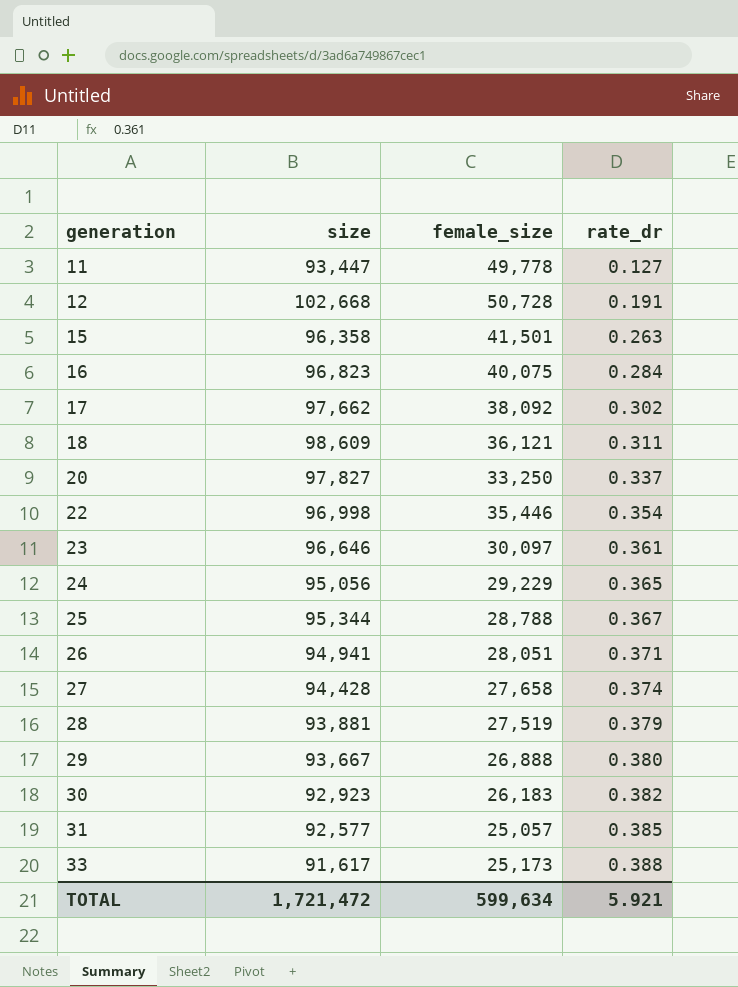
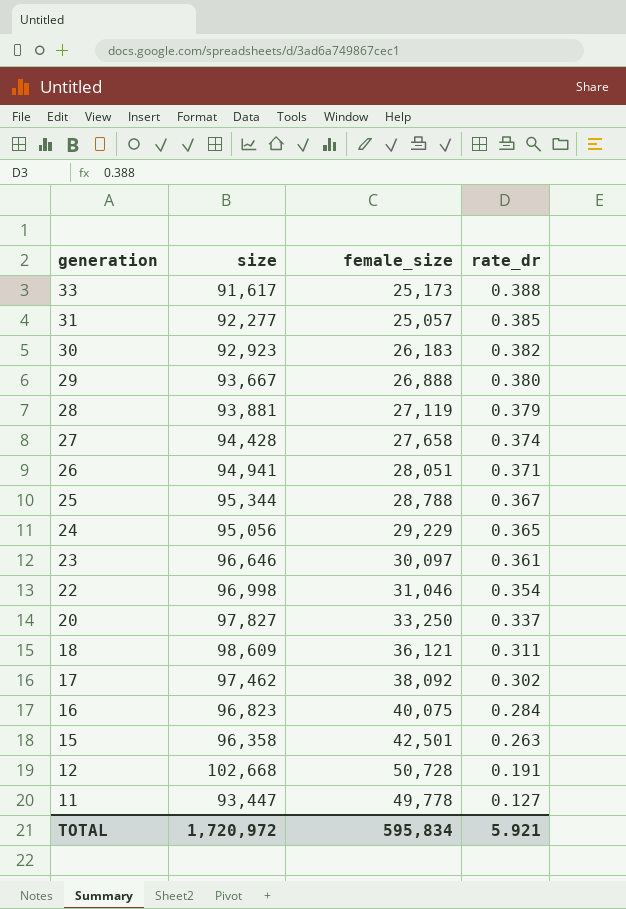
row order: generation ascending -> generation descending
31 | size: 92,577 -> 92,277
28 | female_size: 27,519 -> 27,119
22 | female_size: 35,446 -> 31,046
17 | size: 97,662 -> 97,462
15 | female_size: 41,501 -> 42,501
TOTAL | size: 1,721,472 -> 1,720,972
TOTAL | female_size: 599,634 -> 595,834

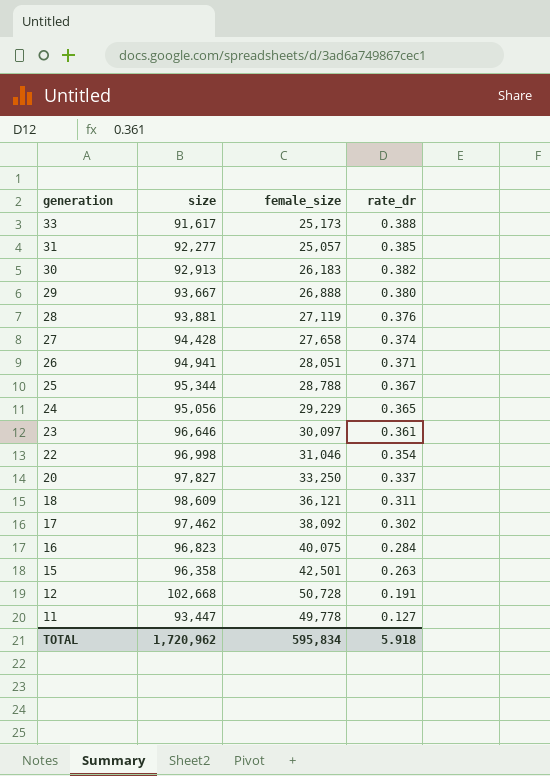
30 | size: 92,923 -> 92,913
28 | rate_dr: 0.379 -> 0.376
TOTAL | size: 1,720,972 -> 1,720,962
TOTAL | rate_dr: 5.921 -> 5.918

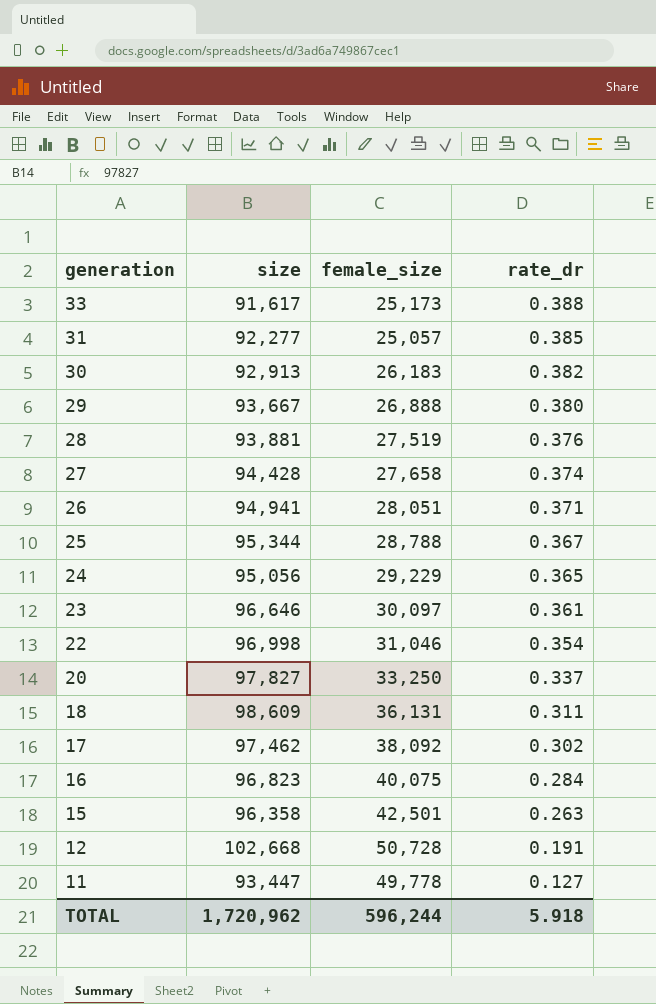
28 | female_size: 27,119 -> 27,519
18 | female_size: 36,121 -> 36,131
TOTAL | female_size: 595,834 -> 596,244

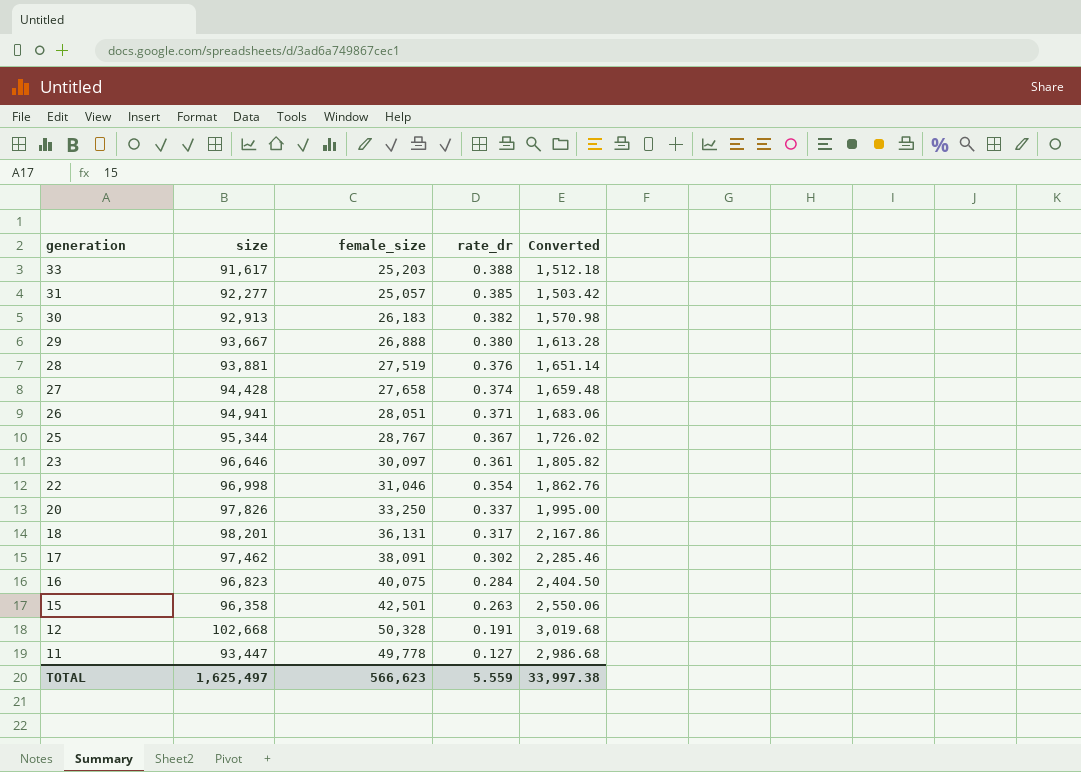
column Converted | formula: none -> [female_size] * 0.06
row 24: 95,056 | 29,229 | 0.365 -> none
33 | female_size: 25,173 -> 25,203
25 | female_size: 28,788 -> 28,767
20 | size: 97,827 -> 97,826
18 | size: 98,609 -> 98,201
18 | rate_dr: 0.311 -> 0.317
17 | female_size: 38,092 -> 38,091
12 | female_size: 50,728 -> 50,328
TOTAL | size: 1,720,962 -> 1,625,497
TOTAL | female_size: 596,244 -> 566,623
TOTAL | rate_dr: 5.918 -> 5.559

